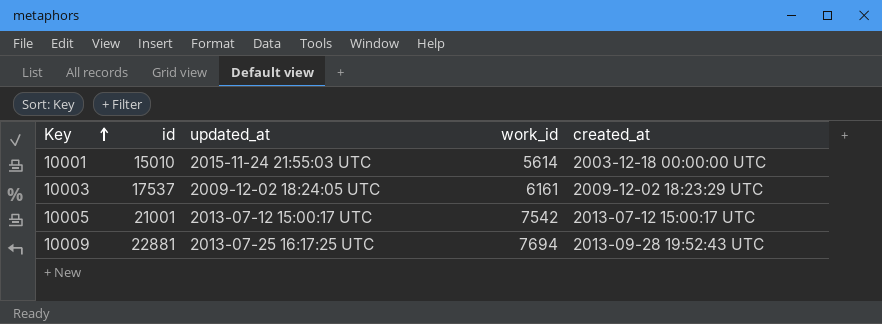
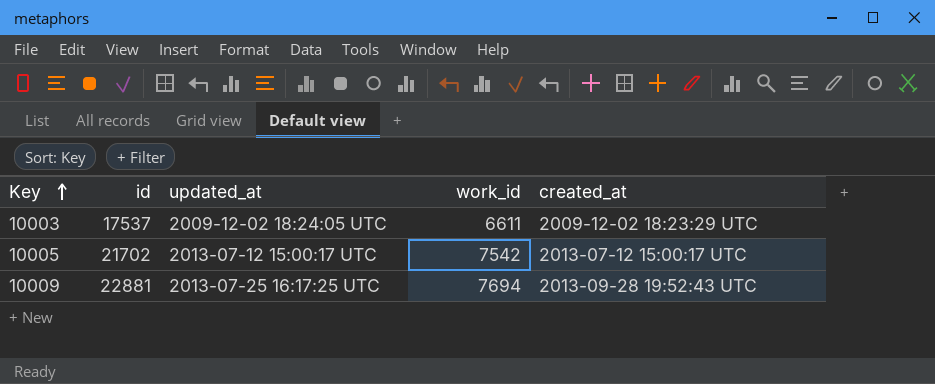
row 10001: 15010 | 2015-11-24 21:55:03 UTC | 5614 | 2003-12-18 00:00:00 UTC -> none
10003 | work_id: 6161 -> 6611
10005 | id: 21001 -> 21702

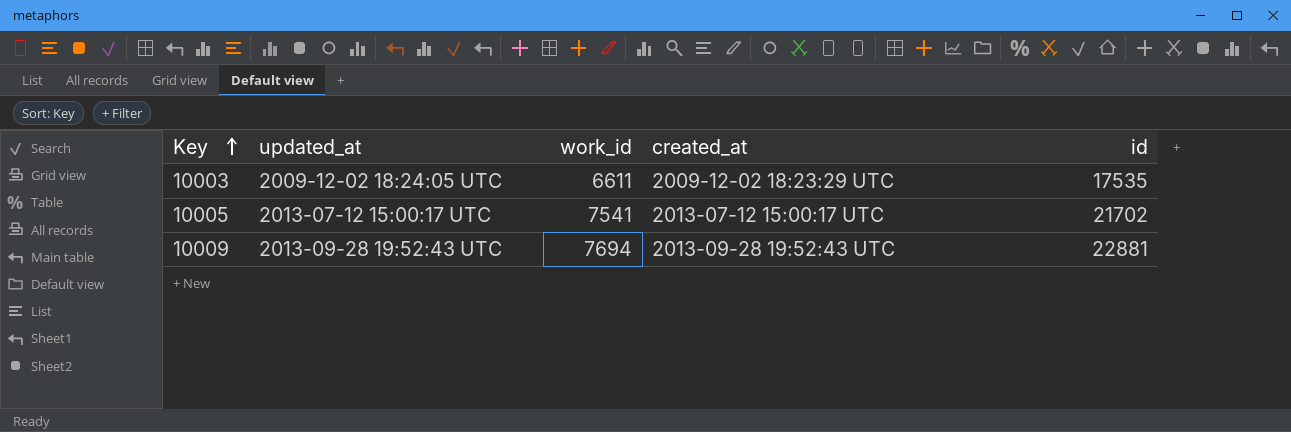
column id | position: 2 -> 5
10003 | id: 17537 -> 17535
10005 | work_id: 7542 -> 7541
10009 | updated_at: 2013-07-25 16:17:25 UTC -> 2013-09-28 19:52:43 UTC

